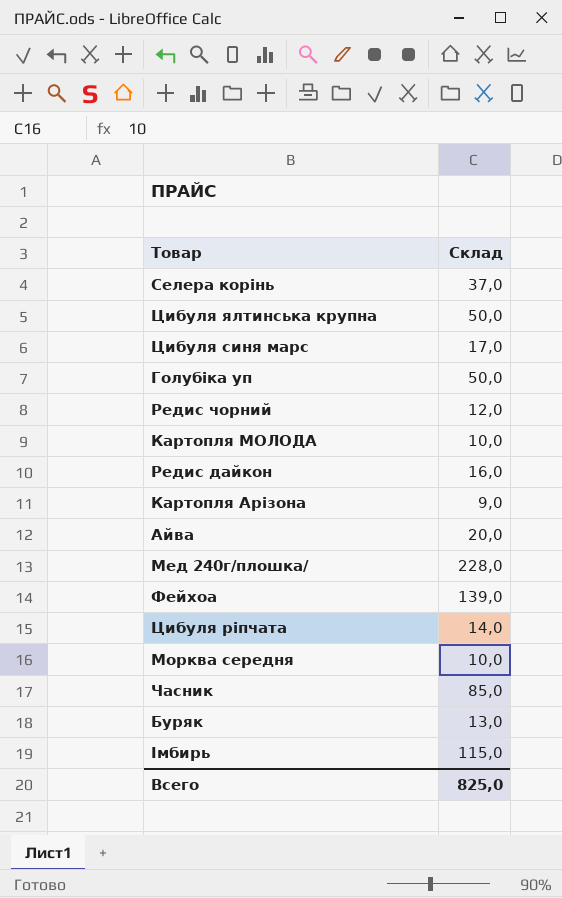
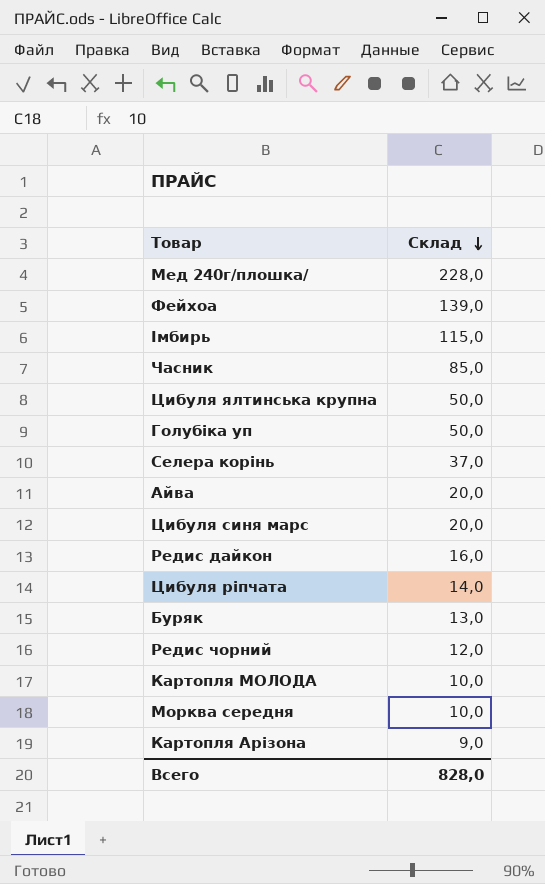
row order: none -> Склад descending
Цибуля синя марс | Склад: 17,0 -> 20,0
Всего | Склад: 825,0 -> 828,0

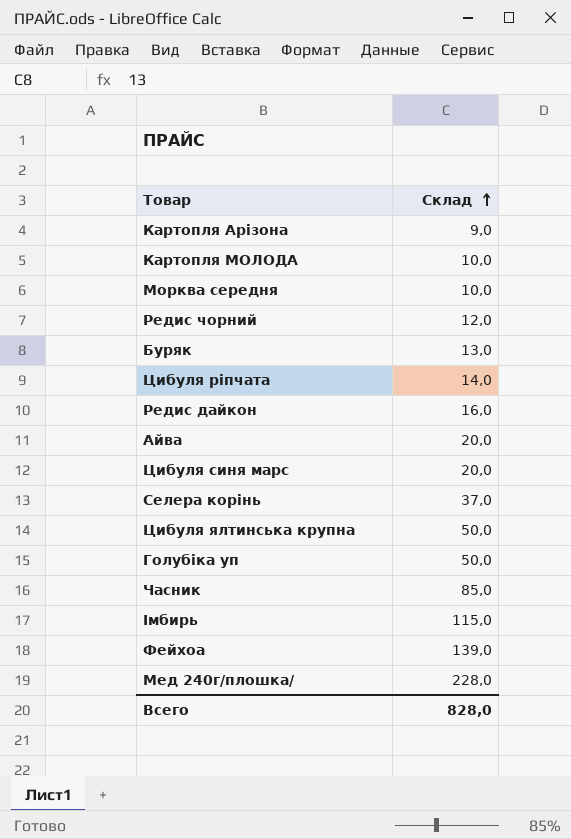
row order: Склад descending -> Склад ascending

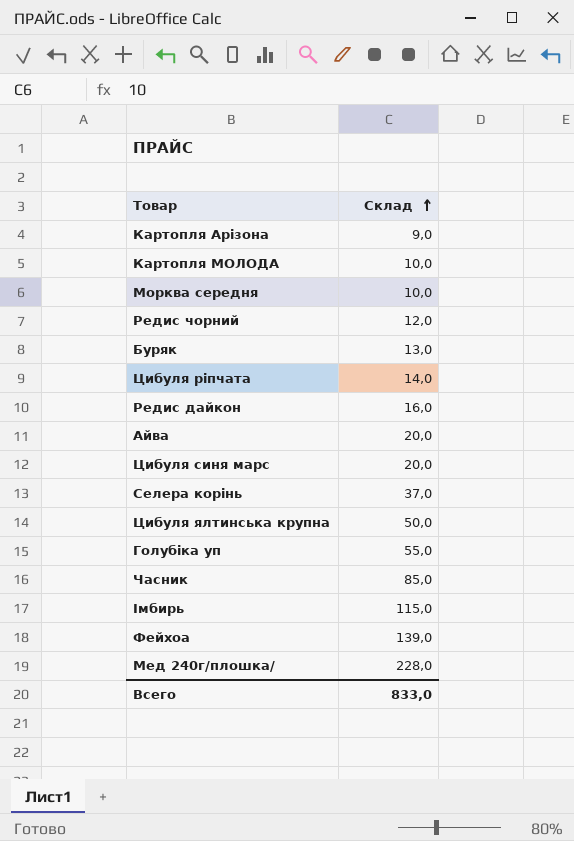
Голубіка уп | Склад: 50,0 -> 55,0
Всего | Склад: 828,0 -> 833,0

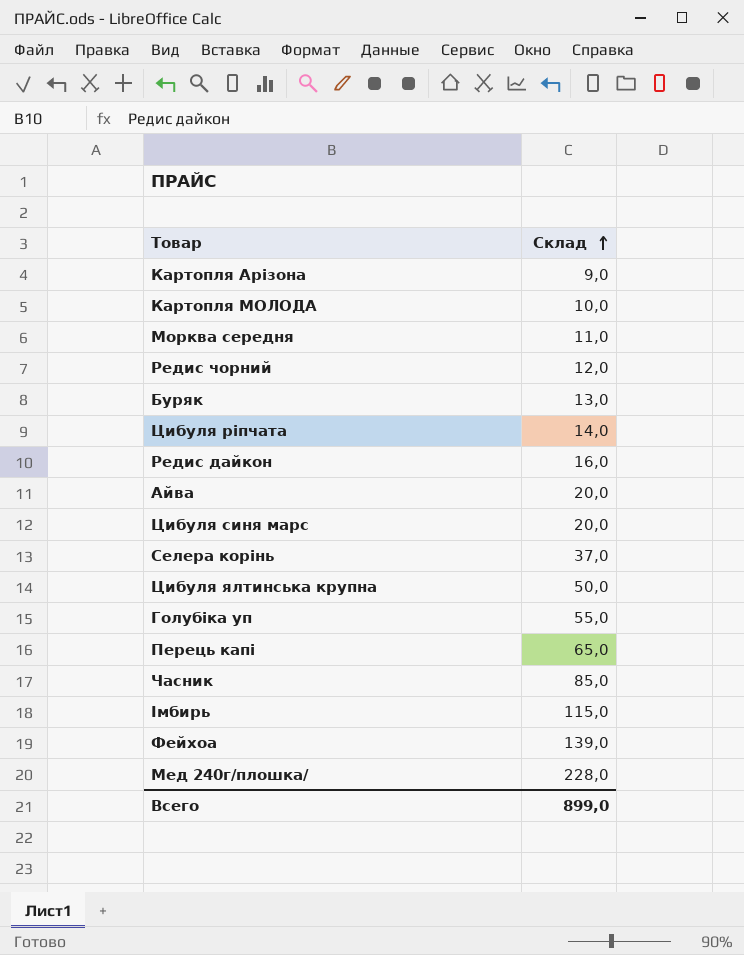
Морква середня | Склад: 10,0 -> 11,0
row Перець капі: none -> 65,0
Всего | Склад: 833,0 -> 899,0

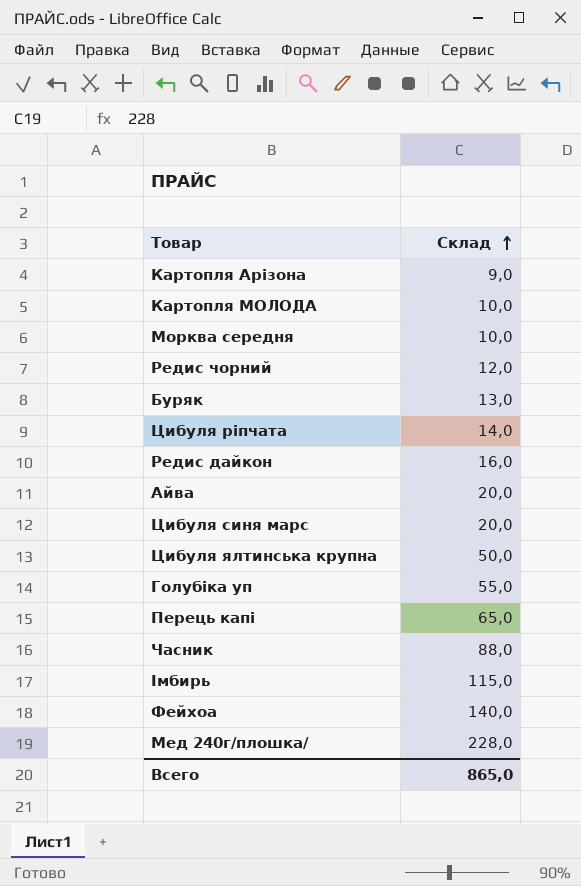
row Селера корінь: 37,0 -> none
Морква середня | Склад: 11,0 -> 10,0
Часник | Склад: 85,0 -> 88,0
Фейхоа | Склад: 139,0 -> 140,0
Всего | Склад: 899,0 -> 865,0

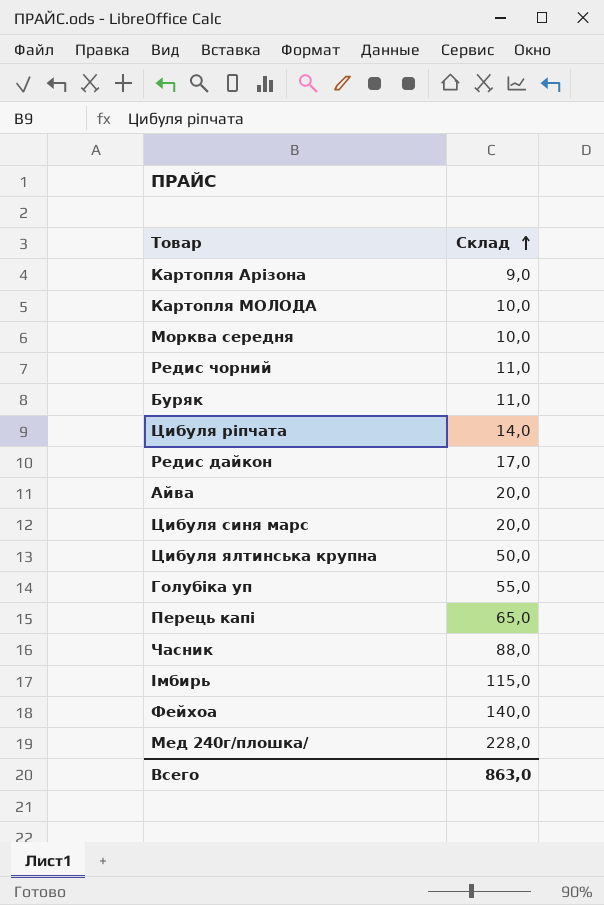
Редис чорний | Склад: 12,0 -> 11,0
Буряк | Склад: 13,0 -> 11,0
Редис дайкон | Склад: 16,0 -> 17,0
Всего | Склад: 865,0 -> 863,0

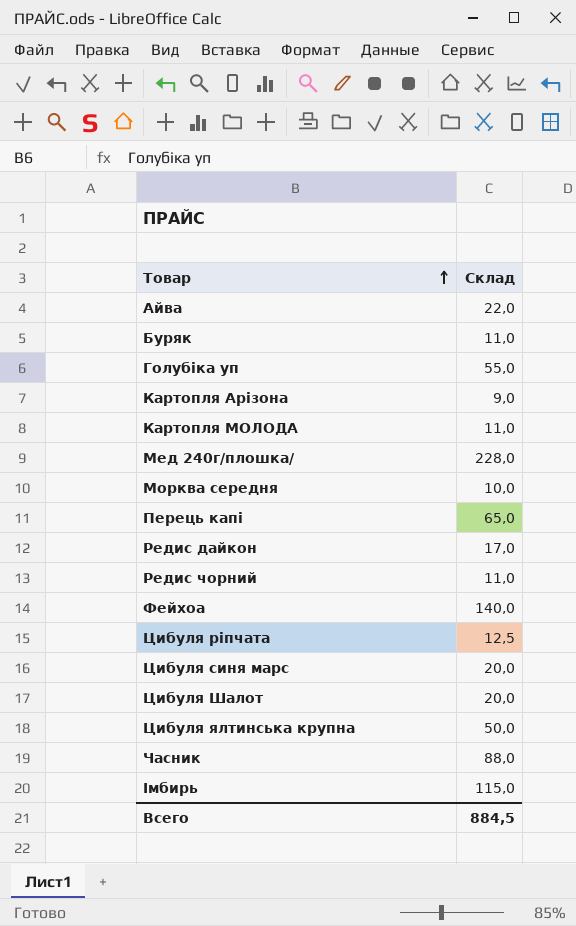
row order: Склад ascending -> Товар ascending
Айва | Склад: 20,0 -> 22,0
Картопля МОЛОДА | Склад: 10,0 -> 11,0
Цибуля ріпчата | Склад: 14,0 -> 12,5
row Цибуля Шалот: none -> 20,0
Всего | Склад: 863,0 -> 884,5

